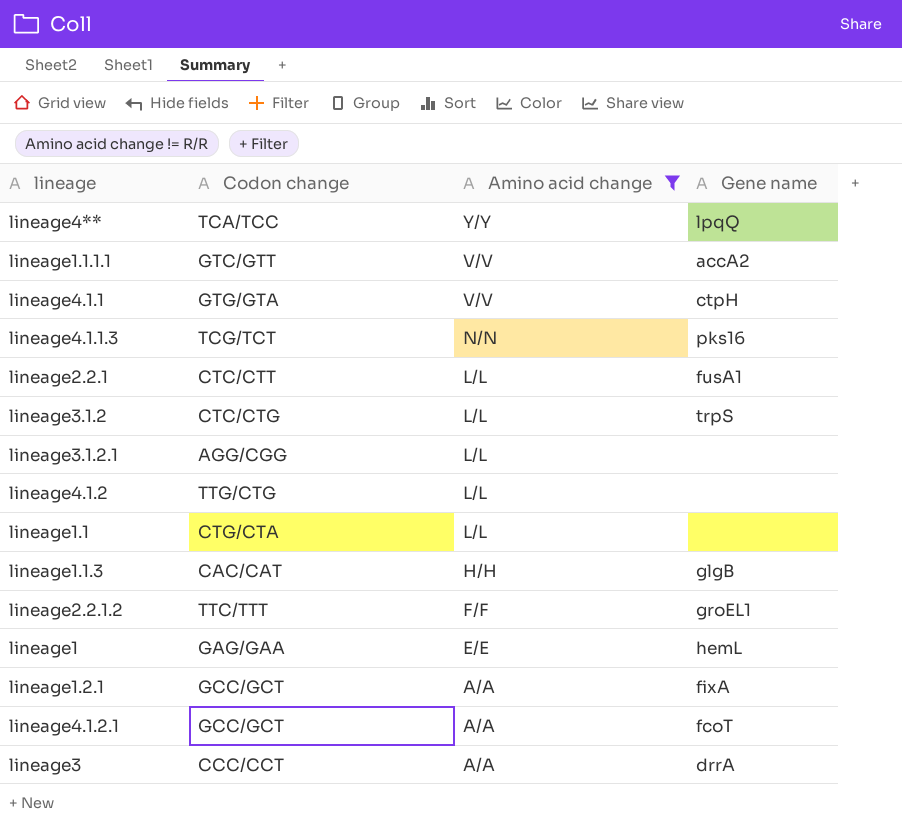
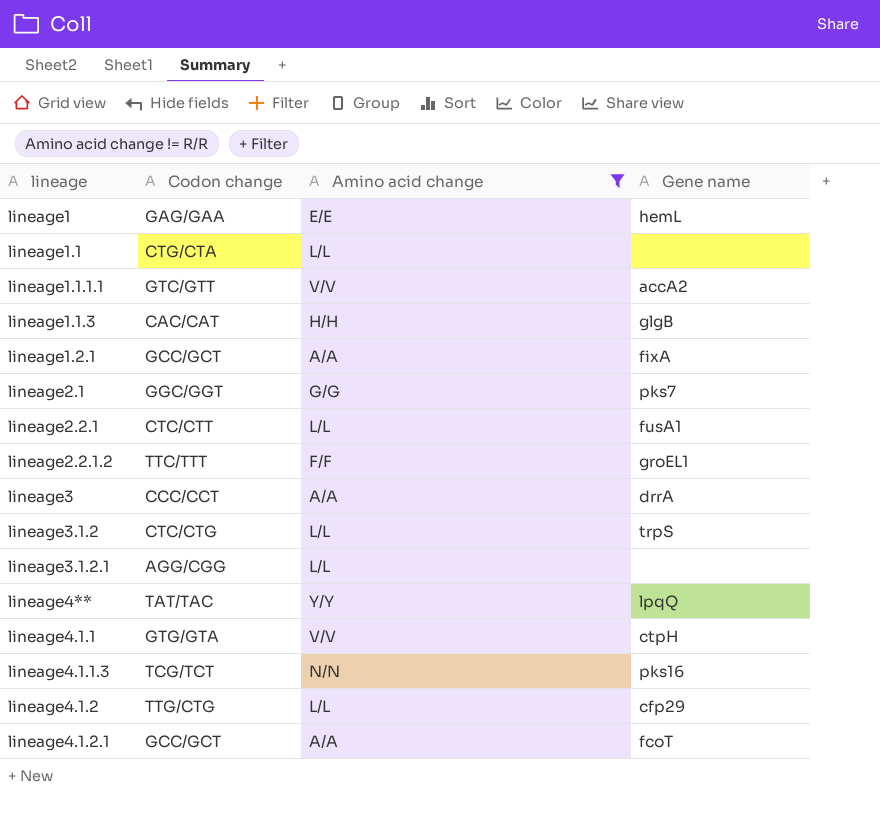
row order: Amino acid change descending -> lineage ascending
row lineage2.1: none -> GGC/GGT | G/G | pks7
lineage4** | Codon change: TCA/TCC -> TAT/TAC
lineage4.1.2 | Gene name: none -> cfp29

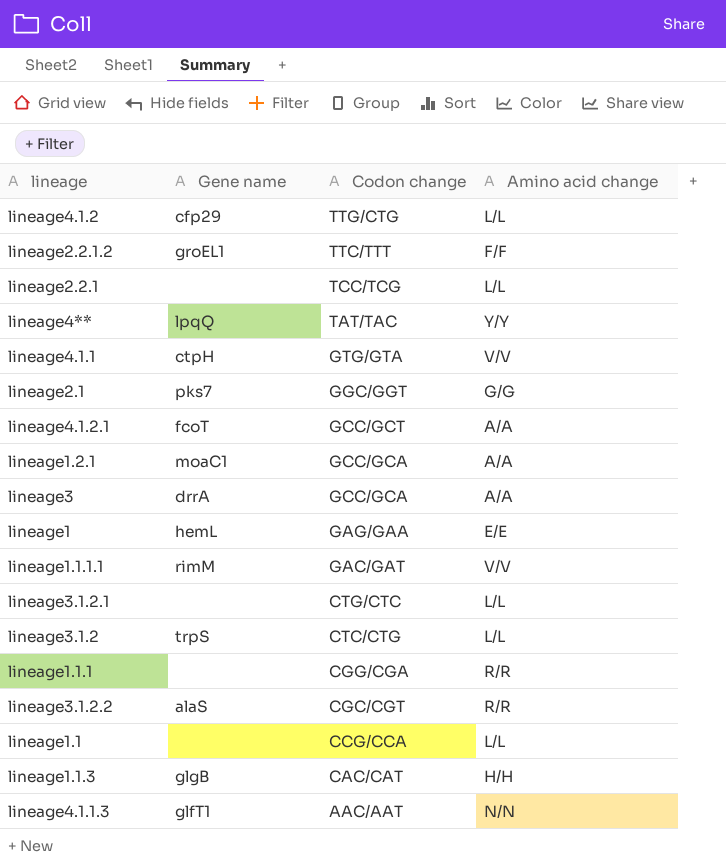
filter: Amino acid change != R/R -> none
row order: lineage ascending -> Codon change descending
column Gene name | position: 4 -> 2
lineage2.2.1 | Gene name: fusA1 -> none
lineage2.2.1 | Codon change: CTC/CTT -> TCC/TCG
lineage1.2.1 | Gene name: fixA -> moaC1
lineage1.2.1 | Codon change: GCC/GCT -> GCC/GCA
lineage3 | Codon change: CCC/CCT -> GCC/GCA
lineage1.1.1.1 | Gene name: accA2 -> rimM
lineage1.1.1.1 | Codon change: GTC/GTT -> GAC/GAT
lineage3.1.2.1 | Codon change: AGG/CGG -> CTG/CTC
lineage1.1 | Codon change: CTG/CTA -> CCG/CCA
lineage4.1.1.3 | Gene name: pks16 -> glfT1
lineage4.1.1.3 | Codon change: TCG/TCT -> AAC/AAT

